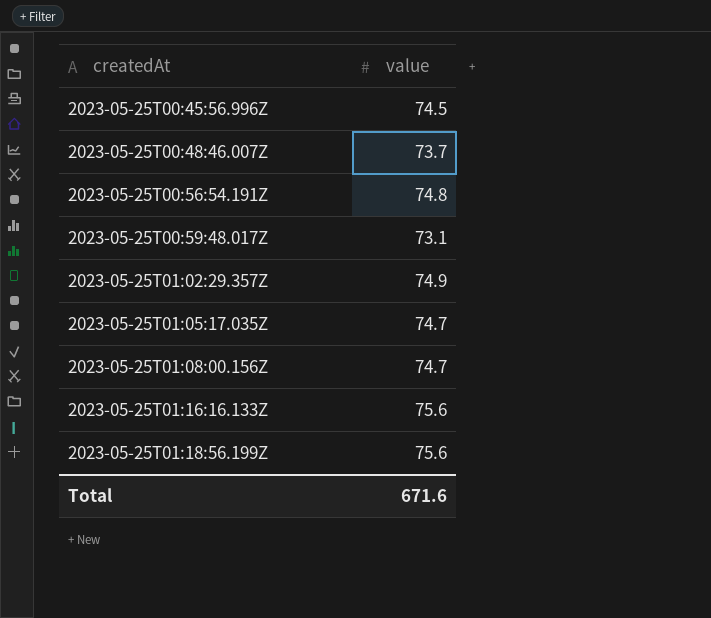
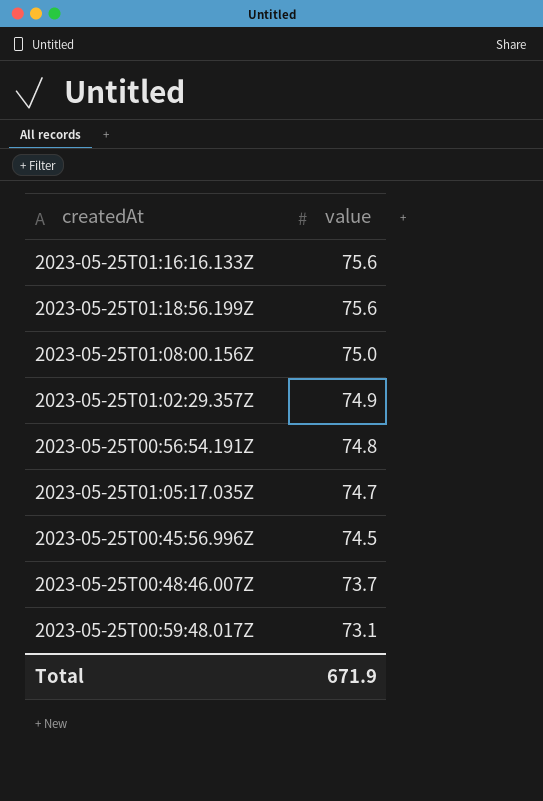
row order: createdAt ascending -> value descending
2023-05-25T01:08:00.156Z | value: 74.7 -> 75.0
Total | value: 671.6 -> 671.9

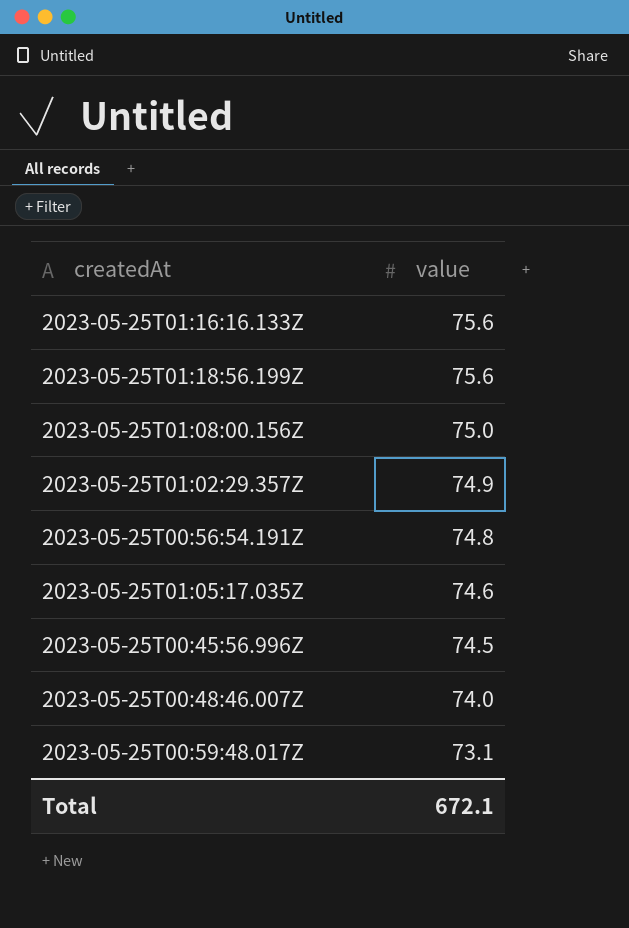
2023-05-25T01:05:17.035Z | value: 74.7 -> 74.6
2023-05-25T00:48:46.007Z | value: 73.7 -> 74.0
Total | value: 671.9 -> 672.1

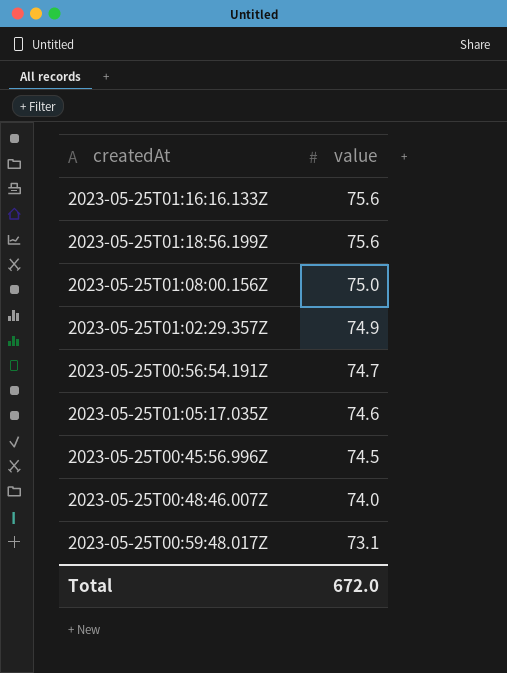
2023-05-25T00:56:54.191Z | value: 74.8 -> 74.7
Total | value: 672.1 -> 672.0

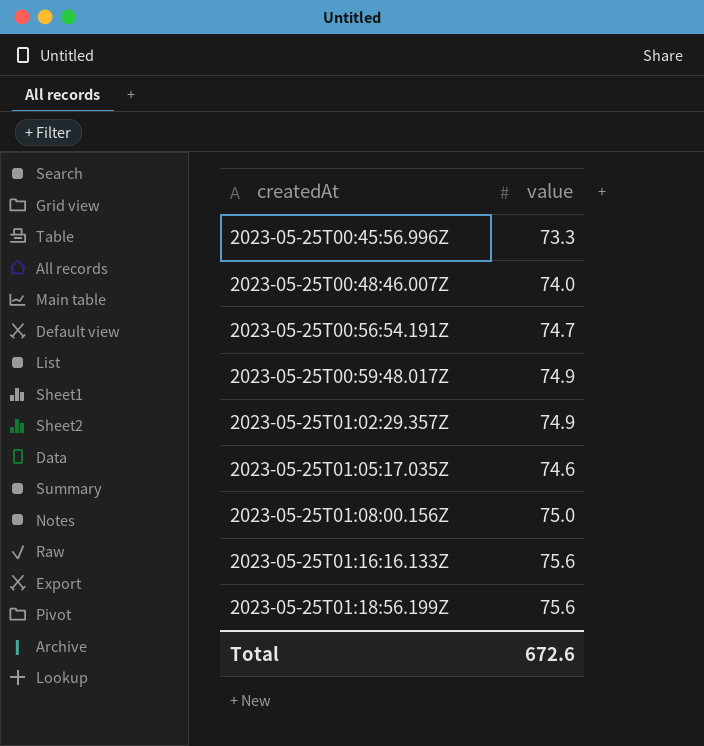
row order: value descending -> createdAt ascending
2023-05-25T00:45:56.996Z | value: 74.5 -> 73.3
2023-05-25T00:59:48.017Z | value: 73.1 -> 74.9
Total | value: 672.0 -> 672.6

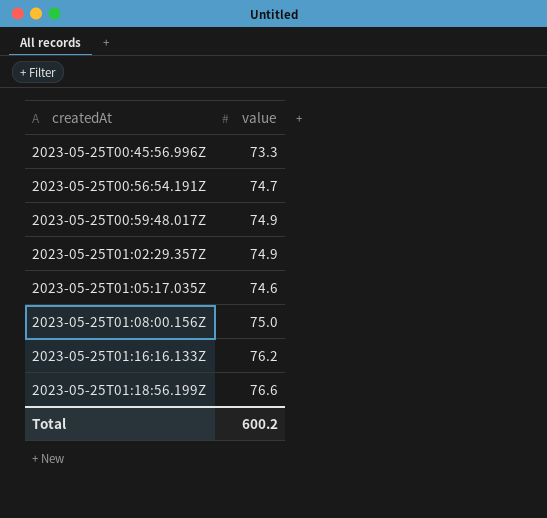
row 2023-05-25T00:48:46.007Z: 74.0 -> none
2023-05-25T01:16:16.133Z | value: 75.6 -> 76.2
2023-05-25T01:18:56.199Z | value: 75.6 -> 76.6
Total | value: 672.6 -> 600.2

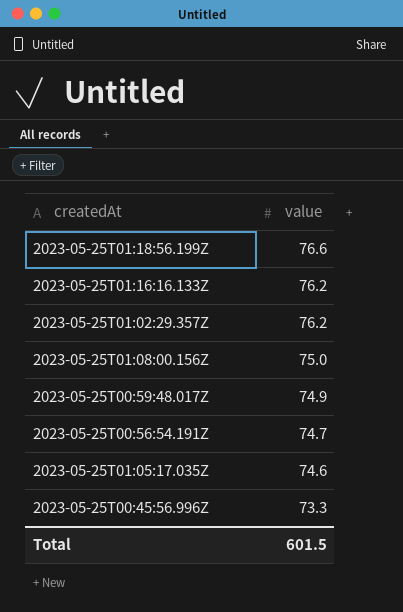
row order: createdAt ascending -> value descending
2023-05-25T01:02:29.357Z | value: 74.9 -> 76.2
Total | value: 600.2 -> 601.5

